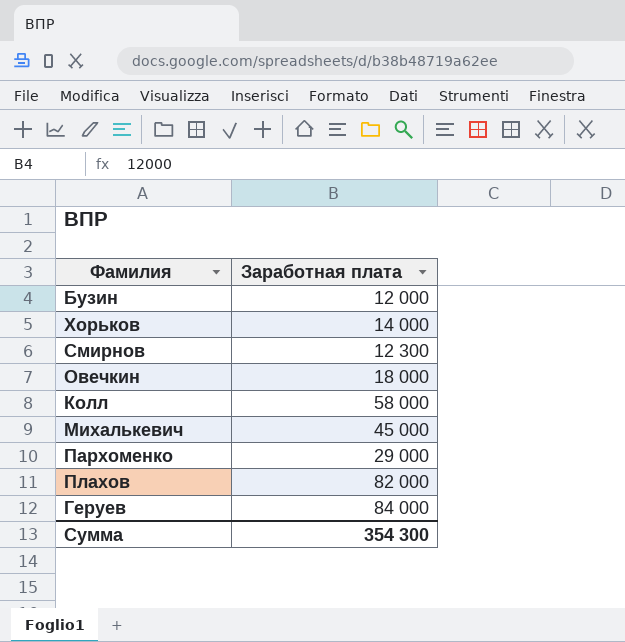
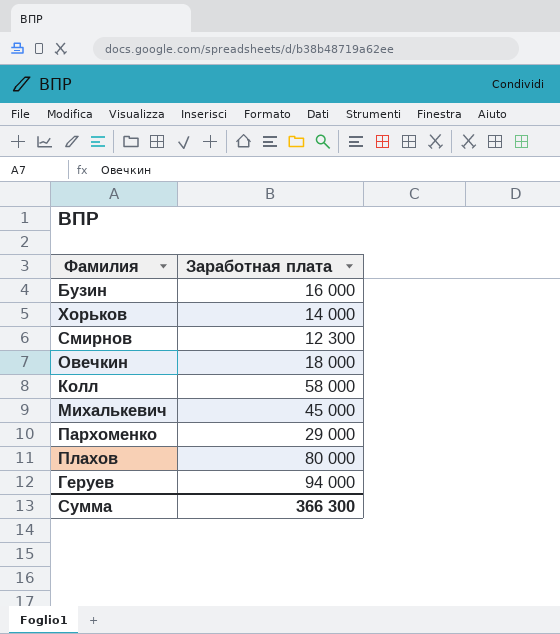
Бузин | Заработная плата: 12 000 -> 16 000
Плахов | Заработная плата: 82 000 -> 80 000
Геруев | Заработная плата: 84 000 -> 94 000
Сумма | Заработная плата: 354 300 -> 366 300

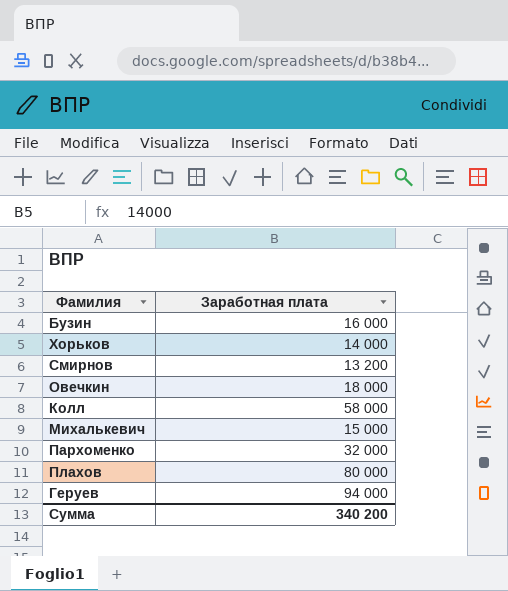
Смирнов | Заработная плата: 12 300 -> 13 200
Михалькевич | Заработная плата: 45 000 -> 15 000
Пархоменко | Заработная плата: 29 000 -> 32 000
Сумма | Заработная плата: 366 300 -> 340 200

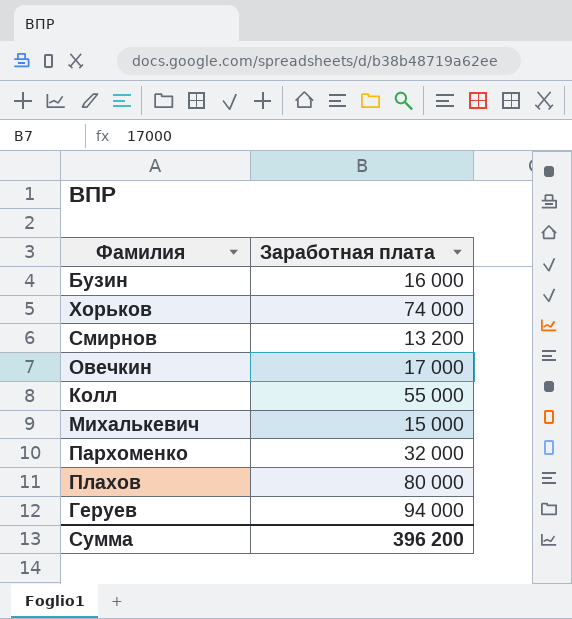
Хорьков | Заработная плата: 14 000 -> 74 000
Овечкин | Заработная плата: 18 000 -> 17 000
Колл | Заработная плата: 58 000 -> 55 000
Сумма | Заработная плата: 340 200 -> 396 200

